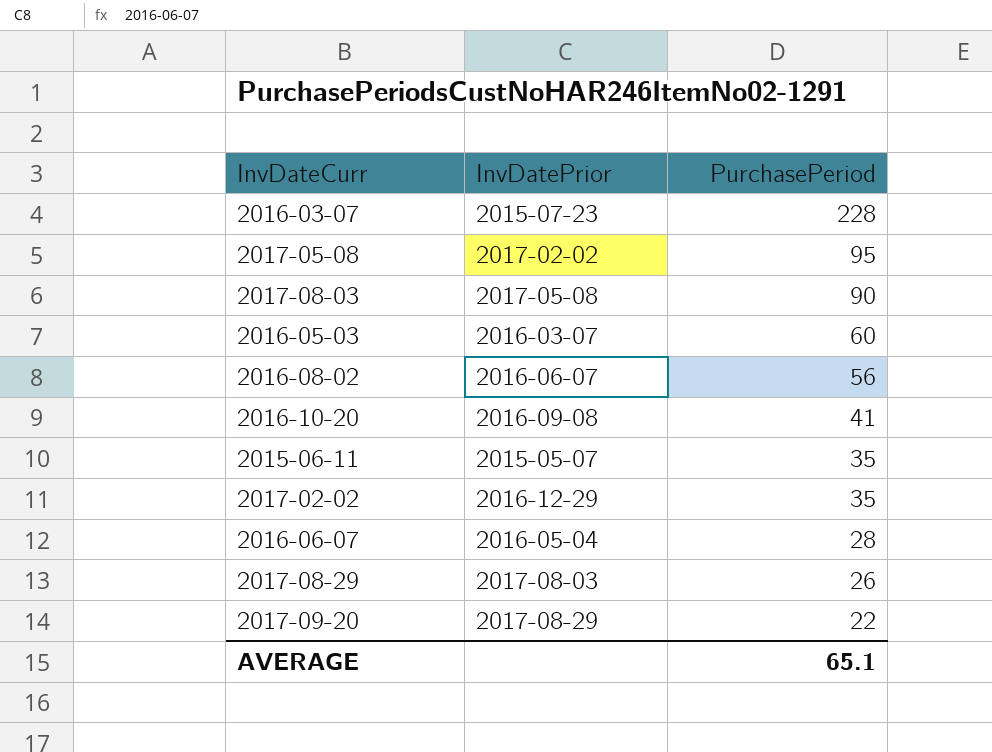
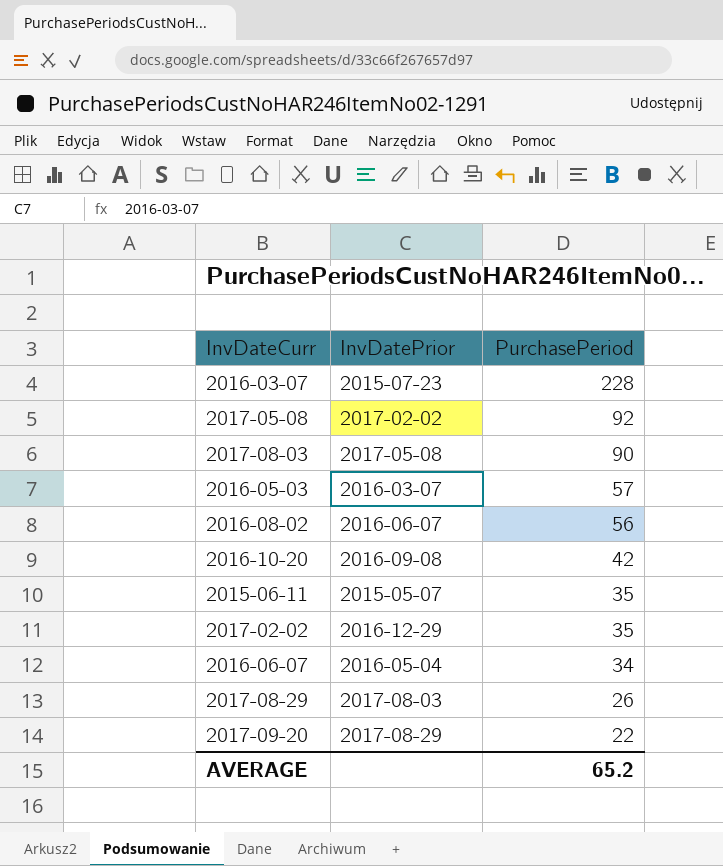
2017-05-08 | PurchasePeriod: 95 -> 92
2016-05-03 | PurchasePeriod: 60 -> 57
2016-10-20 | PurchasePeriod: 41 -> 42
2016-06-07 | PurchasePeriod: 28 -> 34
AVERAGE | PurchasePeriod: 65.1 -> 65.2

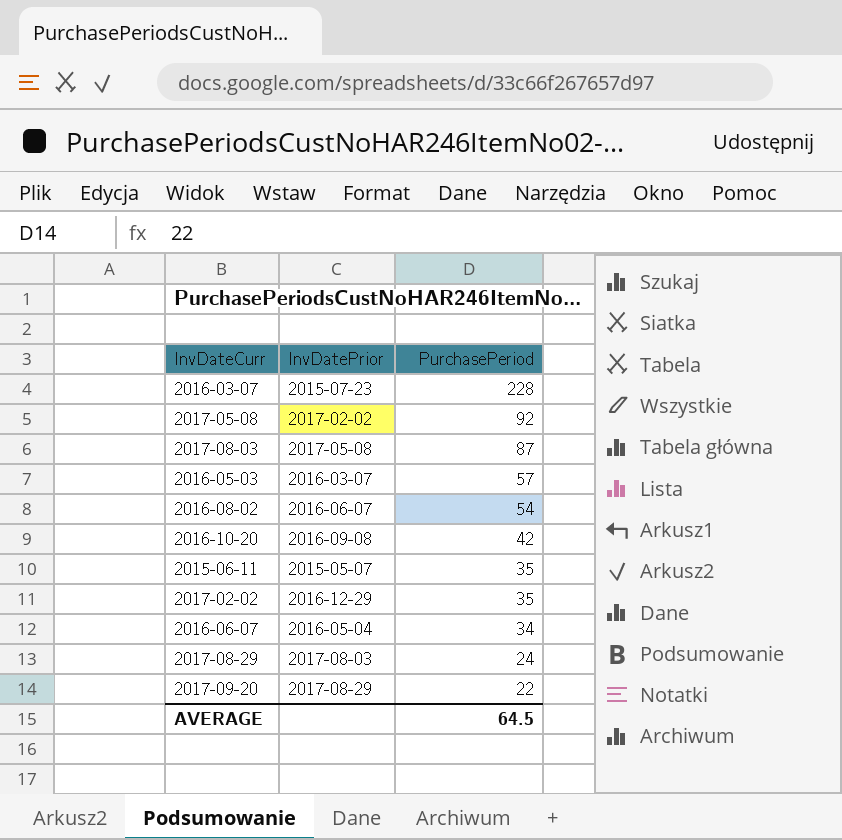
2017-08-03 | PurchasePeriod: 90 -> 87
2016-08-02 | PurchasePeriod: 56 -> 54
2017-08-29 | PurchasePeriod: 26 -> 24
AVERAGE | PurchasePeriod: 65.2 -> 64.5

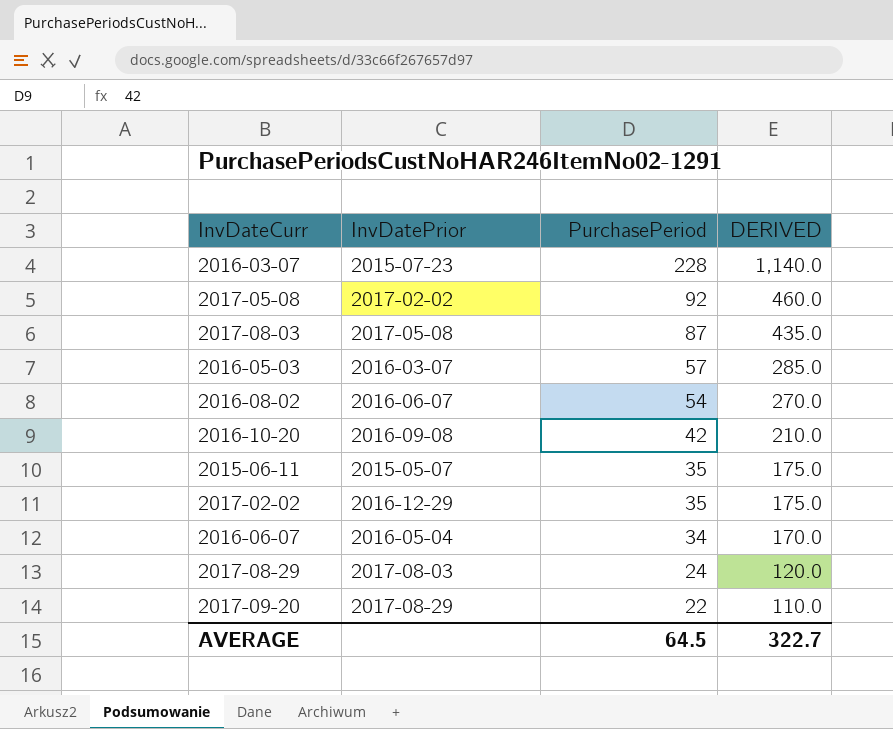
column DERIVED | formula: none -> [PurchasePeriod] * 5

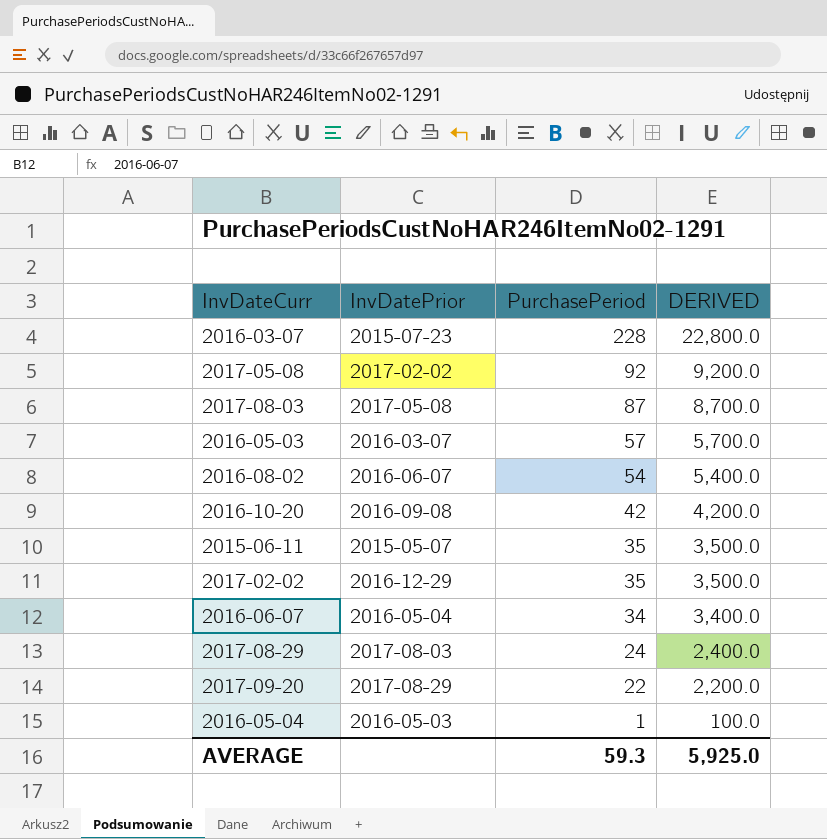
column DERIVED | formula: [PurchasePeriod] * 5 -> [PurchasePeriod] * 100
row 2016-05-04: none -> 2016-05-03 | 1 | 100.0
AVERAGE | PurchasePeriod: 64.5 -> 59.3
AVERAGE | DERIVED: 322.7 -> 5,925.0

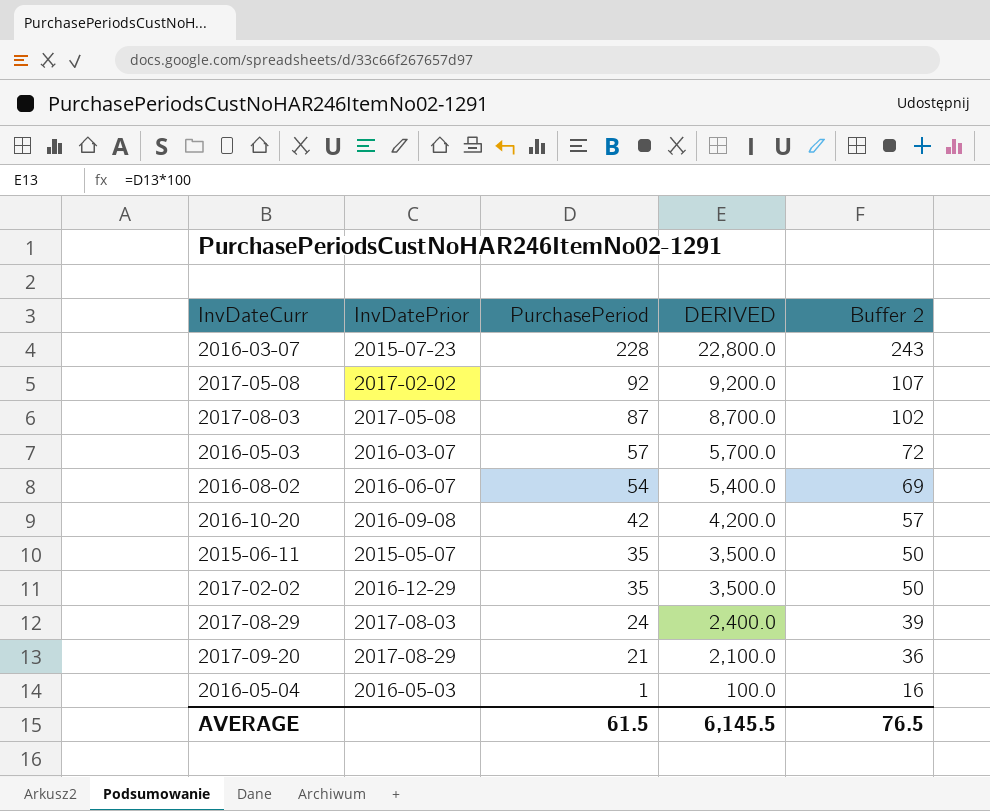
column Buffer 2 | formula: none -> [PurchasePeriod] + 15
row 2016-06-07: 2016-05-04 | 34 | 3,400.0 -> none
2017-09-20 | PurchasePeriod: 22 -> 21
2017-09-20 | DERIVED: 2,200.0 -> 2,100.0
AVERAGE | PurchasePeriod: 59.3 -> 61.5
AVERAGE | DERIVED: 5,925.0 -> 6,145.5

